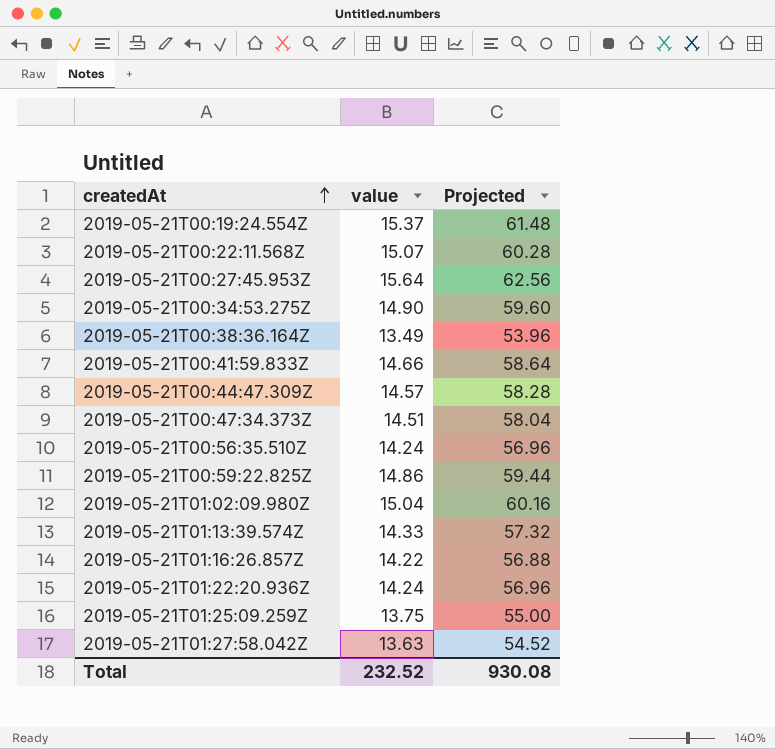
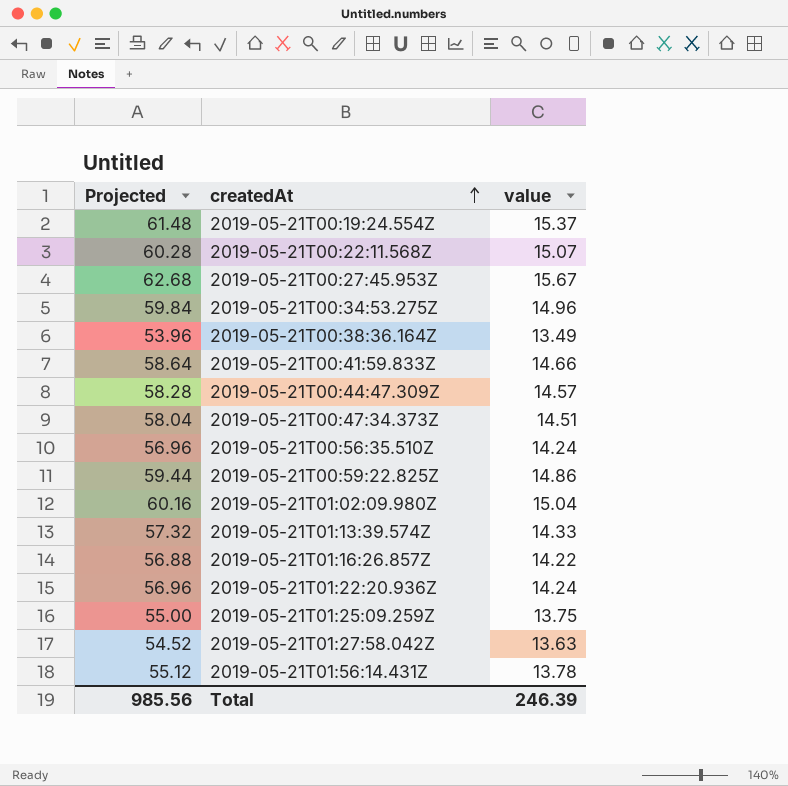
column Projected | position: 3 -> 1
2019-05-21T00:27:45.953Z | Projected: 62.56 -> 62.68
2019-05-21T00:27:45.953Z | value: 15.64 -> 15.67
2019-05-21T00:34:53.275Z | Projected: 59.60 -> 59.84
2019-05-21T00:34:53.275Z | value: 14.90 -> 14.96
row 2019-05-21T01:56:14.431Z: none -> 55.12 | 13.78
Total | Projected: 930.08 -> 985.56
Total | value: 232.52 -> 246.39

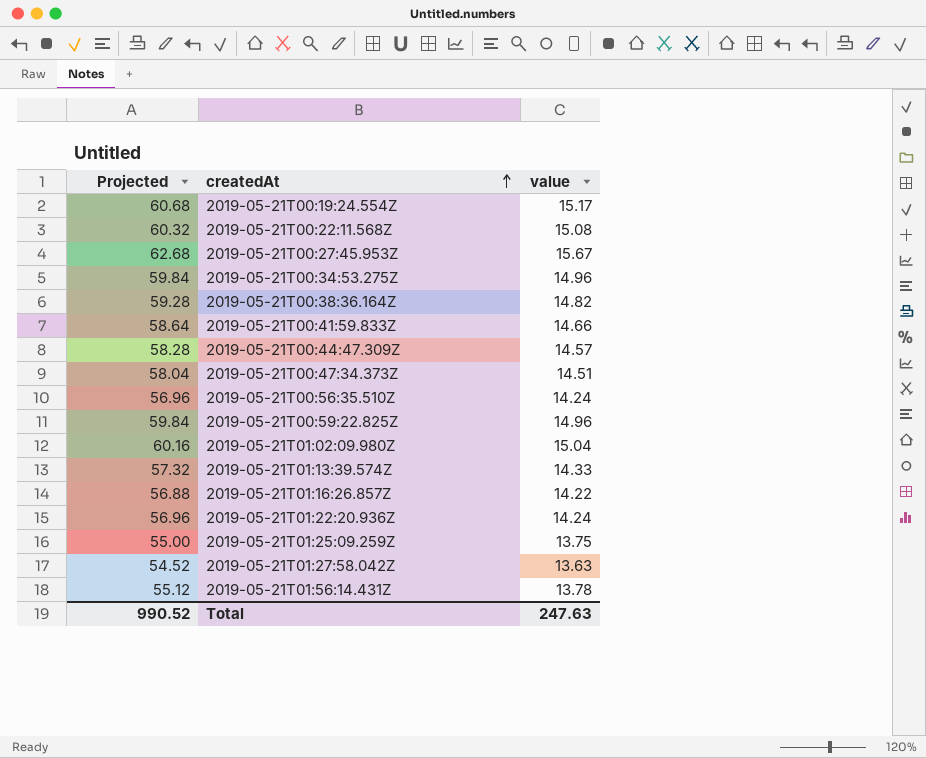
2019-05-21T00:19:24.554Z | Projected: 61.48 -> 60.68
2019-05-21T00:19:24.554Z | value: 15.37 -> 15.17
2019-05-21T00:22:11.568Z | Projected: 60.28 -> 60.32
2019-05-21T00:22:11.568Z | value: 15.07 -> 15.08
2019-05-21T00:38:36.164Z | Projected: 53.96 -> 59.28
2019-05-21T00:38:36.164Z | value: 13.49 -> 14.82
2019-05-21T00:59:22.825Z | Projected: 59.44 -> 59.84
2019-05-21T00:59:22.825Z | value: 14.86 -> 14.96
Total | Projected: 985.56 -> 990.52
Total | value: 246.39 -> 247.63

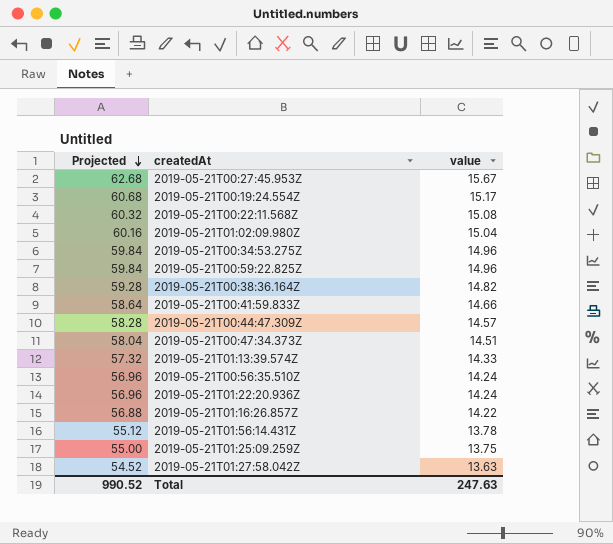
row order: createdAt ascending -> Projected descending

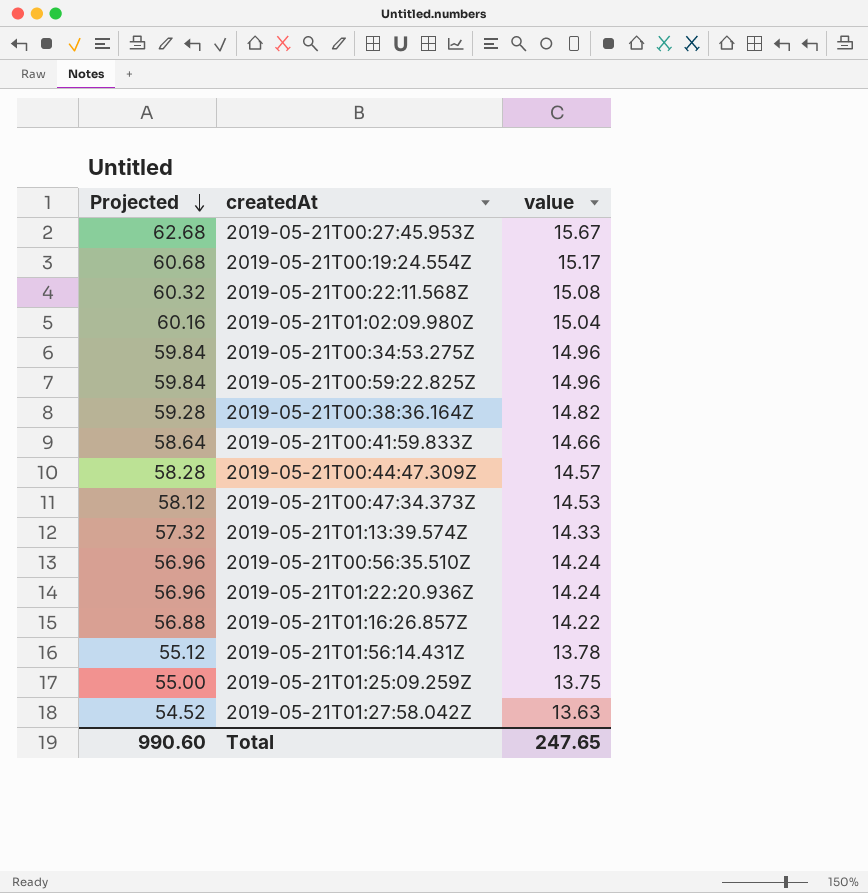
2019-05-21T00:47:34.373Z | Projected: 58.04 -> 58.12
2019-05-21T00:47:34.373Z | value: 14.51 -> 14.53
Total | Projected: 990.52 -> 990.60
Total | value: 247.63 -> 247.65

